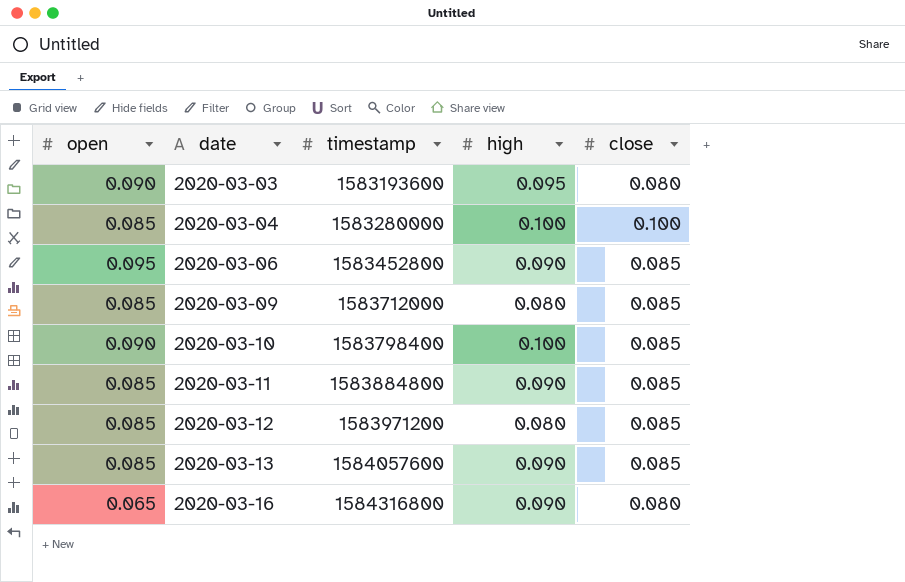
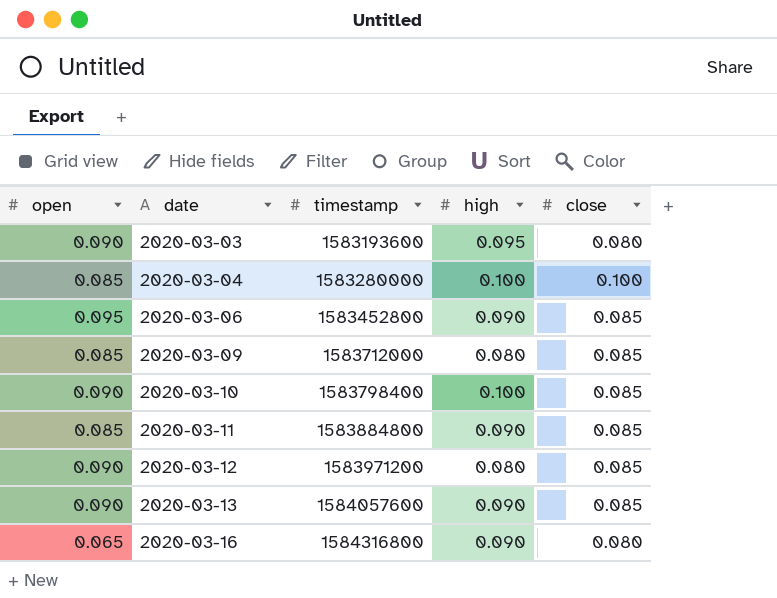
2020-03-12 | open: 0.085 -> 0.090
2020-03-13 | open: 0.085 -> 0.090

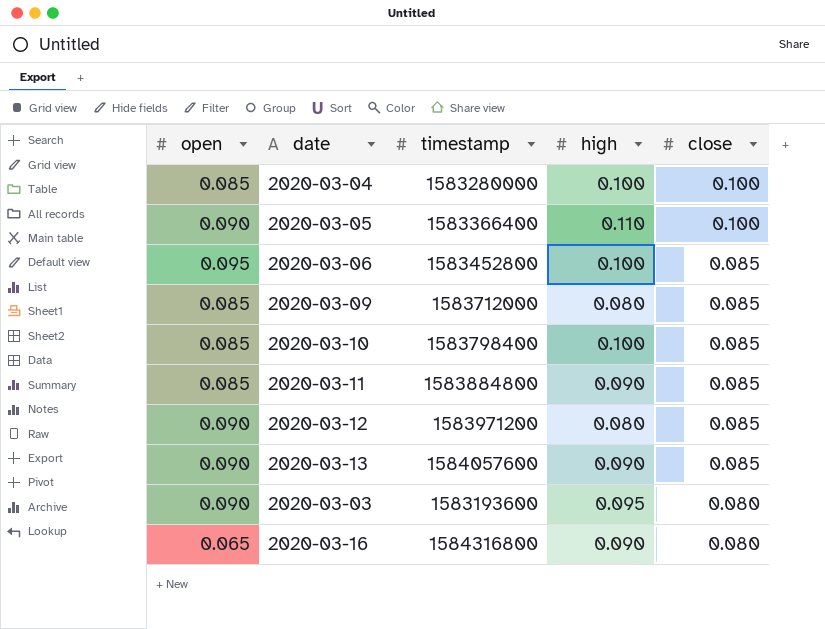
row order: date ascending -> close descending
row 2020-03-05: none -> 0.090 | 1583366400 | 0.110 | 0.100
2020-03-06 | high: 0.090 -> 0.100
2020-03-10 | open: 0.090 -> 0.085

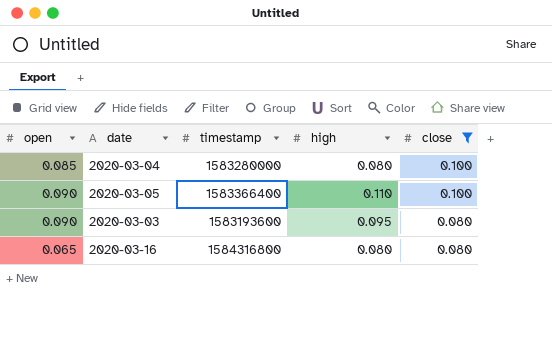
filter: none -> close != 0.085
2020-03-04 | high: 0.100 -> 0.080
2020-03-16 | high: 0.090 -> 0.080

